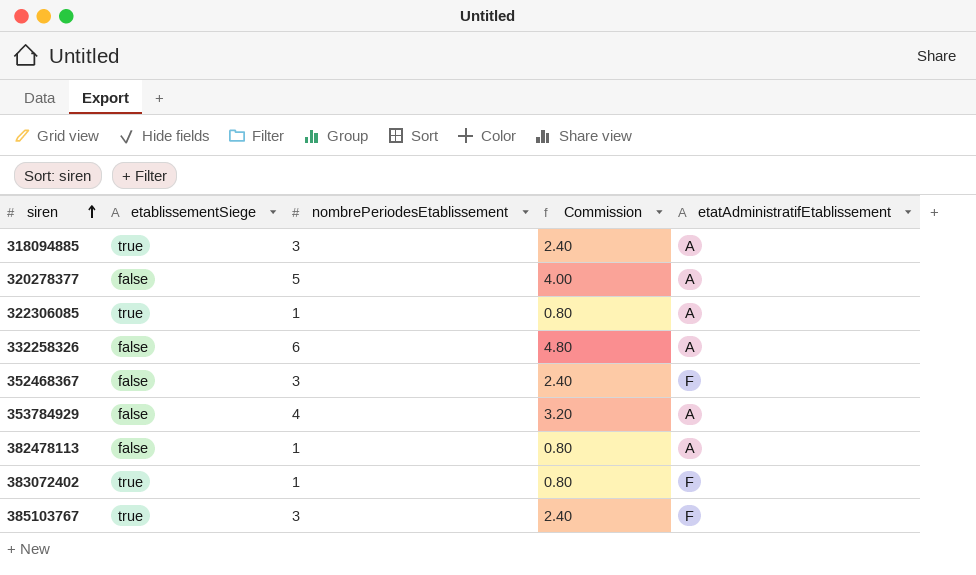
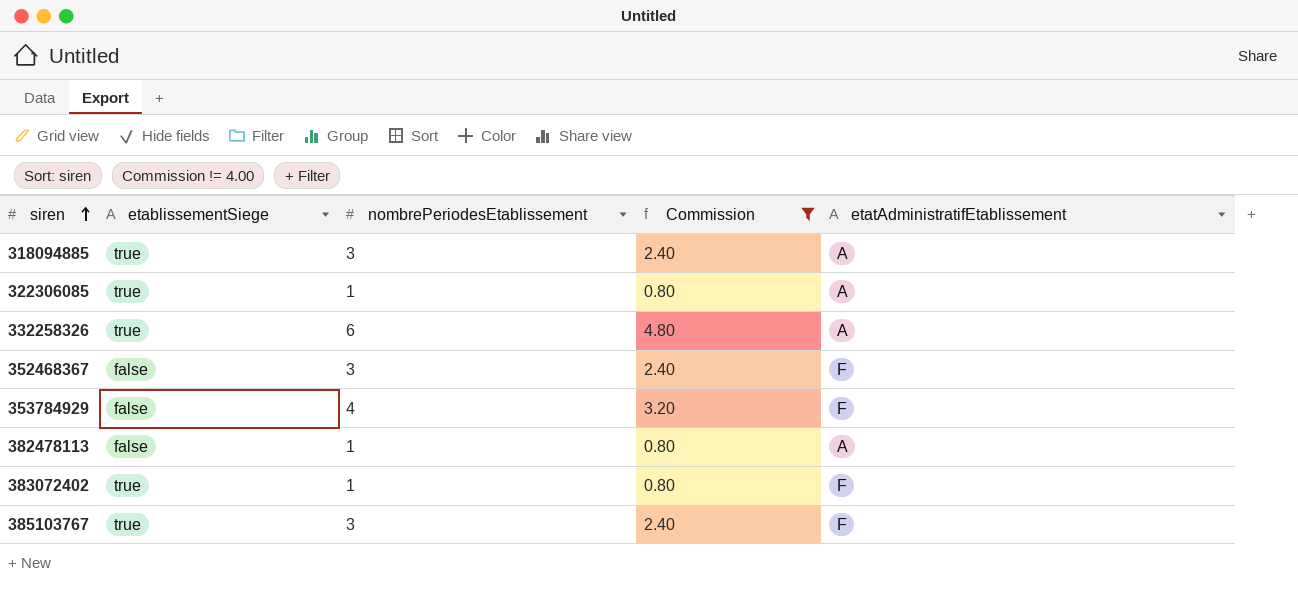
filter: none -> Commission != 4.00
332258326 | etablissementSiege: false -> true
353784929 | etatAdministratifEtablissement: A -> F

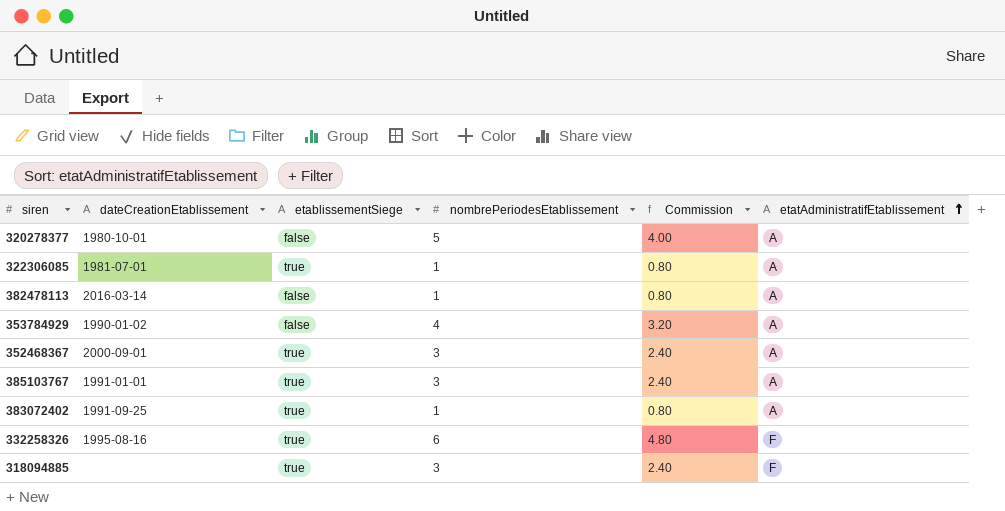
filter: Commission != 4.00 -> none
row order: siren ascending -> etatAdministratifEtablissement ascending
column dateCreationEtablissement | position: none -> 2
353784929 | etatAdministratifEtablissement: F -> A
352468367 | etablissementSiege: false -> true
352468367 | etatAdministratifEtablissement: F -> A
385103767 | etatAdministratifEtablissement: F -> A
383072402 | etatAdministratifEtablissement: F -> A
332258326 | etatAdministratifEtablissement: A -> F
318094885 | etatAdministratifEtablissement: A -> F

